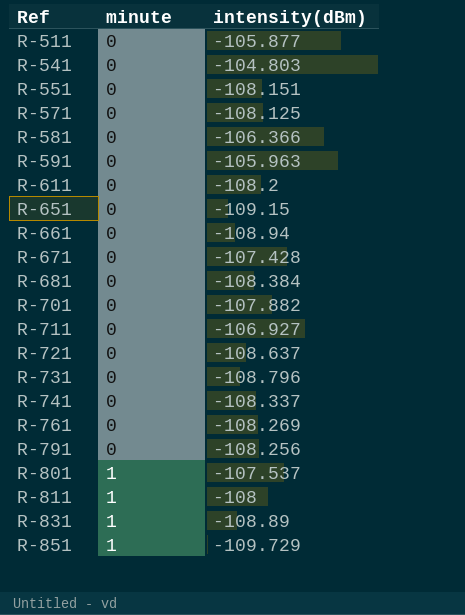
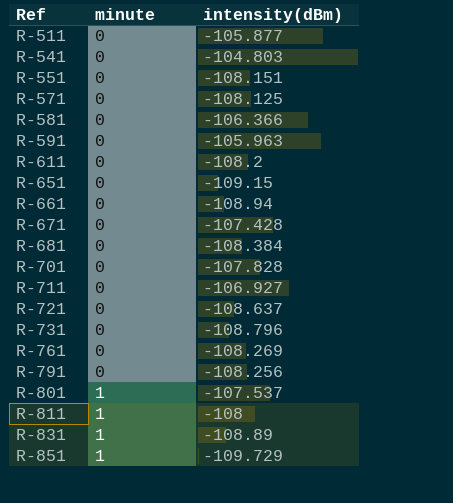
row R-741: 0 | -108.337 -> none
R-701 | intensity(dBm): -107.882 -> -107.828

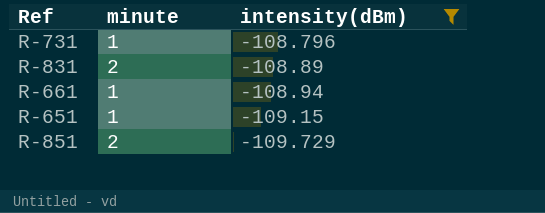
filter: none -> intensity(dBm) <= -108.796
row order: Ref ascending -> intensity(dBm) descending
R-731 | minute: 0 -> 1
R-831 | minute: 1 -> 2
R-661 | minute: 0 -> 1
R-651 | minute: 0 -> 1
R-851 | minute: 1 -> 2

